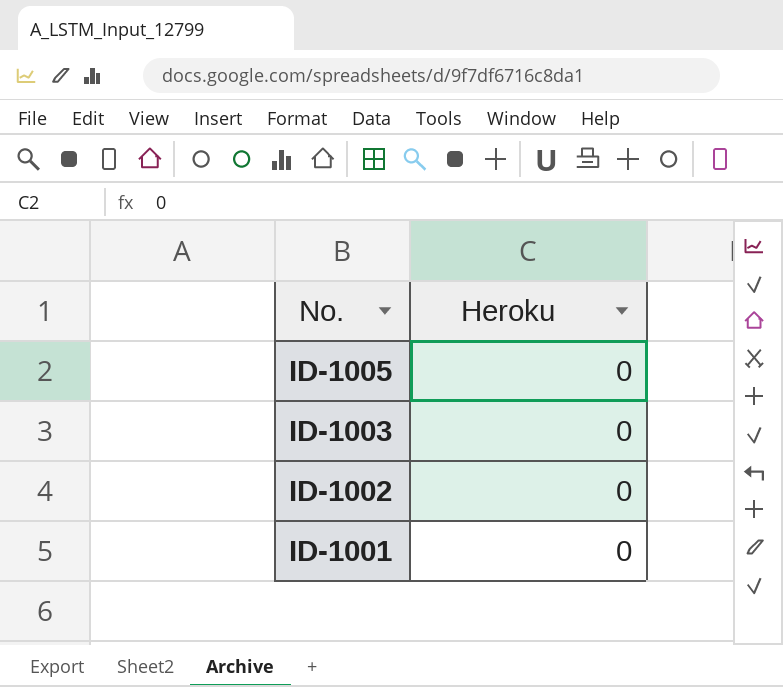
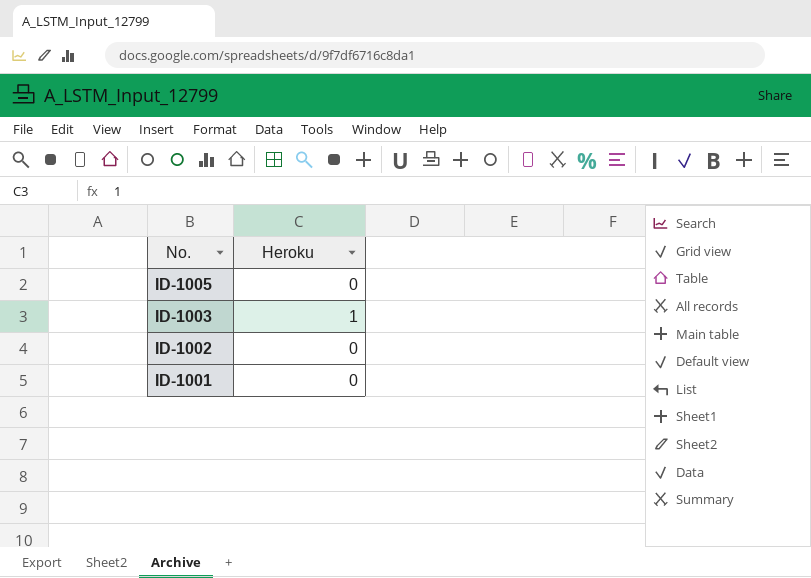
ID-1003 | Heroku: 0 -> 1

